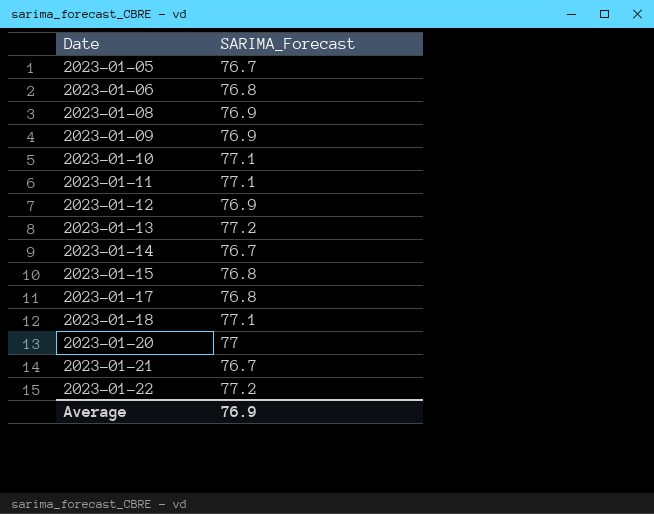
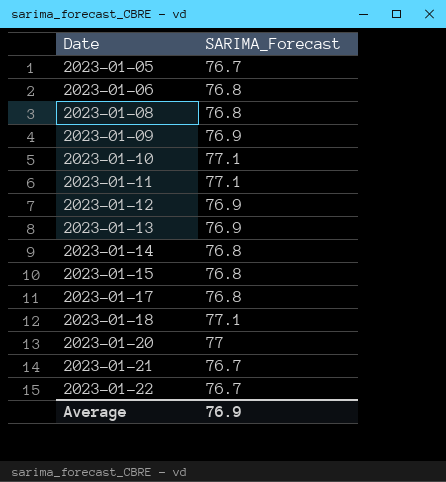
2023-01-08 | SARIMA_Forecast: 76.9 -> 76.8
2023-01-13 | SARIMA_Forecast: 77.2 -> 76.9
2023-01-14 | SARIMA_Forecast: 76.7 -> 76.8
2023-01-22 | SARIMA_Forecast: 77.2 -> 76.7

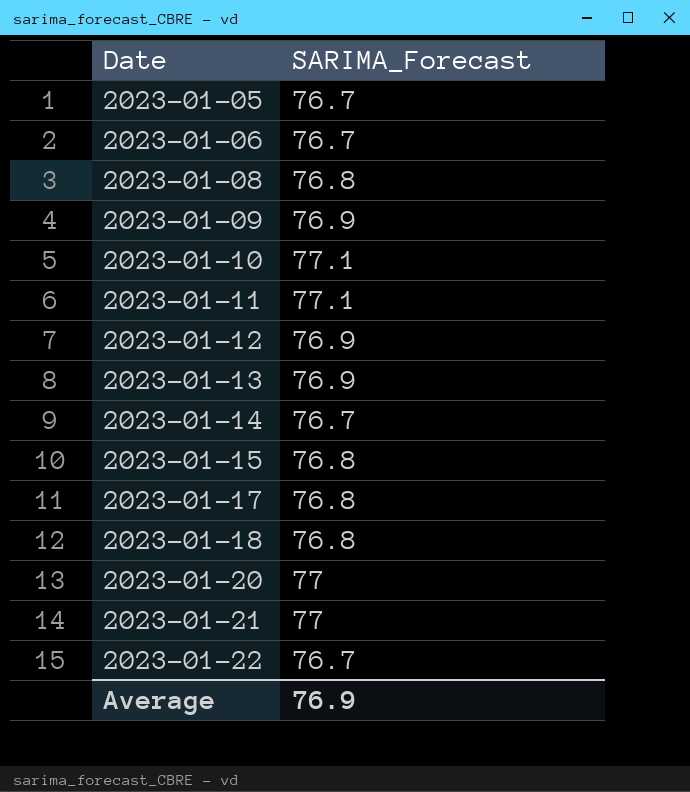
2023-01-06 | SARIMA_Forecast: 76.8 -> 76.7
2023-01-14 | SARIMA_Forecast: 76.8 -> 76.7
2023-01-18 | SARIMA_Forecast: 77.1 -> 76.8
2023-01-21 | SARIMA_Forecast: 76.7 -> 77

